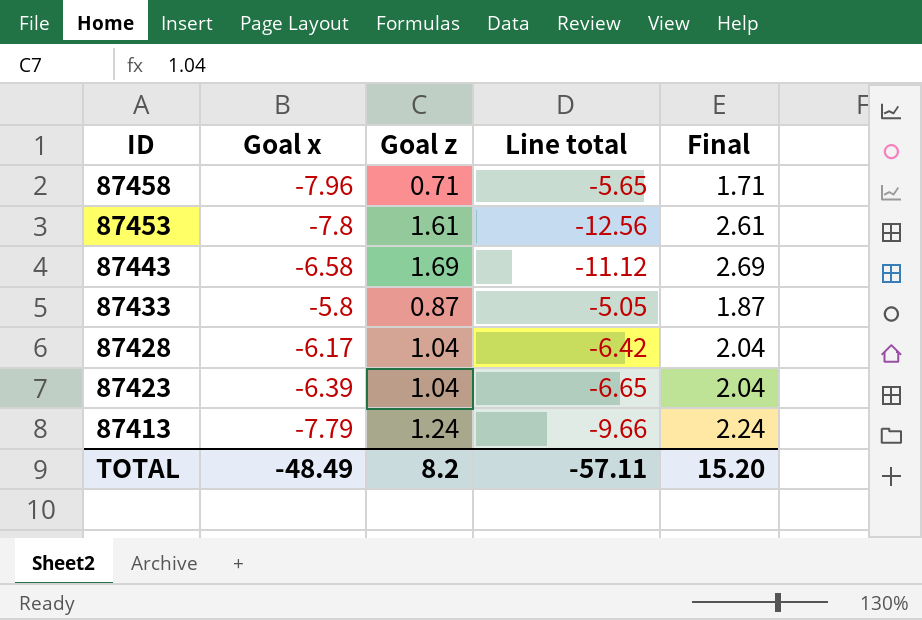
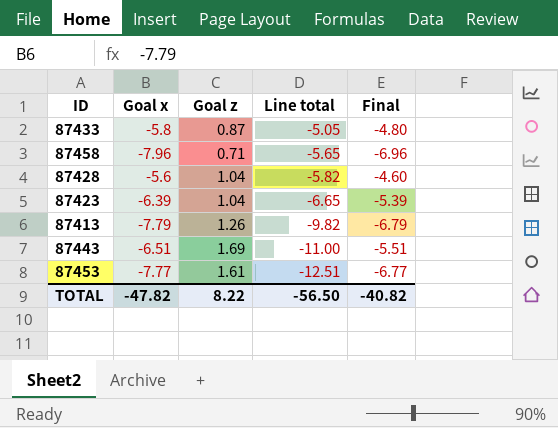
row order: ID descending -> Line total descending
column Final | formula: [Goal z] + 1 -> [Goal x] + 1
87428 | Goal x: -6.17 -> -5.6
87428 | Line total: -6.42 -> -5.82
87413 | Goal z: 1.24 -> 1.26
87413 | Line total: -9.66 -> -9.82
87443 | Goal x: -6.58 -> -6.51
87443 | Line total: -11.12 -> -11.00
87453 | Goal x: -7.8 -> -7.77
87453 | Line total: -12.56 -> -12.51
TOTAL | Goal x: -48.49 -> -47.82
TOTAL | Goal z: 8.2 -> 8.22
TOTAL | Line total: -57.11 -> -56.50
TOTAL | Final: 15.20 -> -40.82

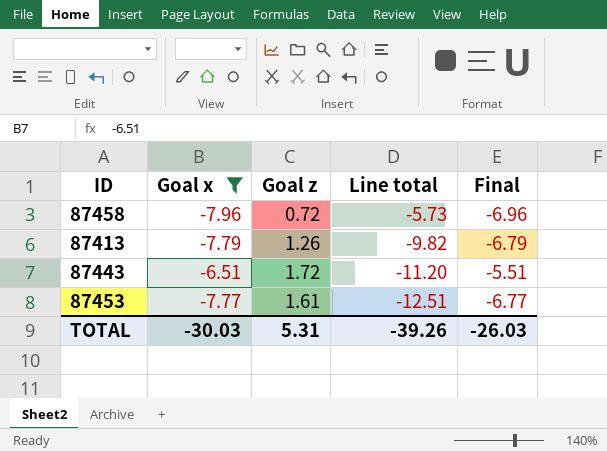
filter: none -> Goal x <= -6.51
87458 | Goal z: 0.71 -> 0.72
87458 | Line total: -5.65 -> -5.73
87443 | Goal z: 1.69 -> 1.72
87443 | Line total: -11.00 -> -11.20
TOTAL | Goal x: -47.82 -> -30.03
TOTAL | Goal z: 8.22 -> 5.31
TOTAL | Line total: -56.50 -> -39.26
TOTAL | Final: -40.82 -> -26.03

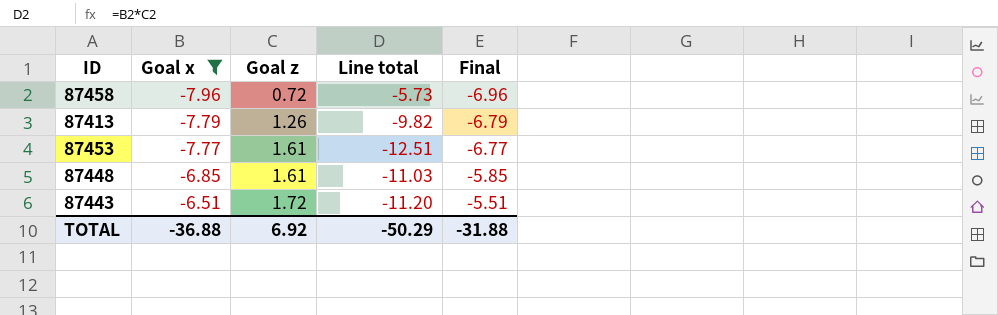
row order: Line total descending -> Goal x ascending
row 87448: none -> -6.85 | 1.61 | -11.03 | -5.85
TOTAL | Goal x: -30.03 -> -36.88
TOTAL | Goal z: 5.31 -> 6.92
TOTAL | Line total: -39.26 -> -50.29
TOTAL | Final: -26.03 -> -31.88

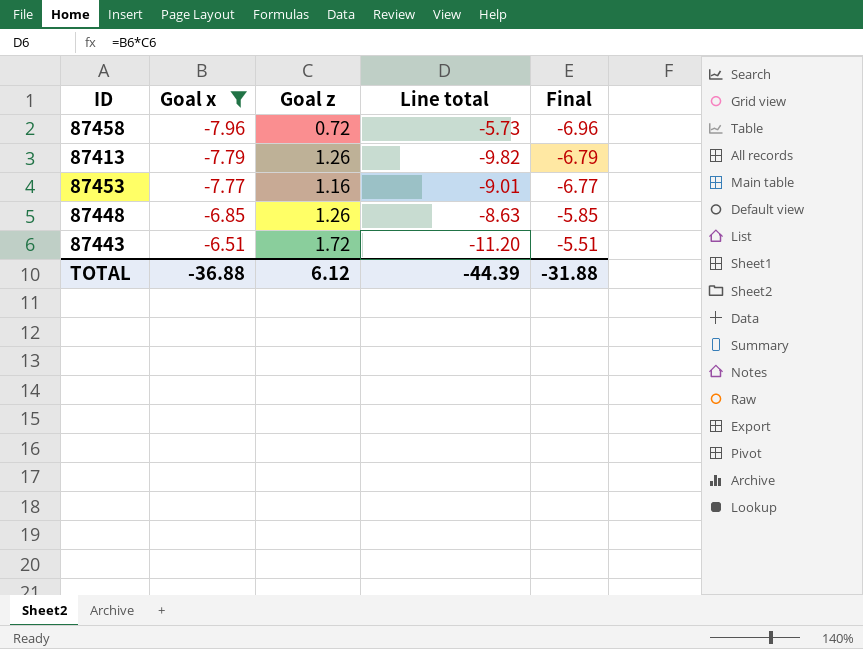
87453 | Goal z: 1.61 -> 1.16
87453 | Line total: -12.51 -> -9.01
87448 | Goal z: 1.61 -> 1.26
87448 | Line total: -11.03 -> -8.63
TOTAL | Goal z: 6.92 -> 6.12
TOTAL | Line total: -50.29 -> -44.39

